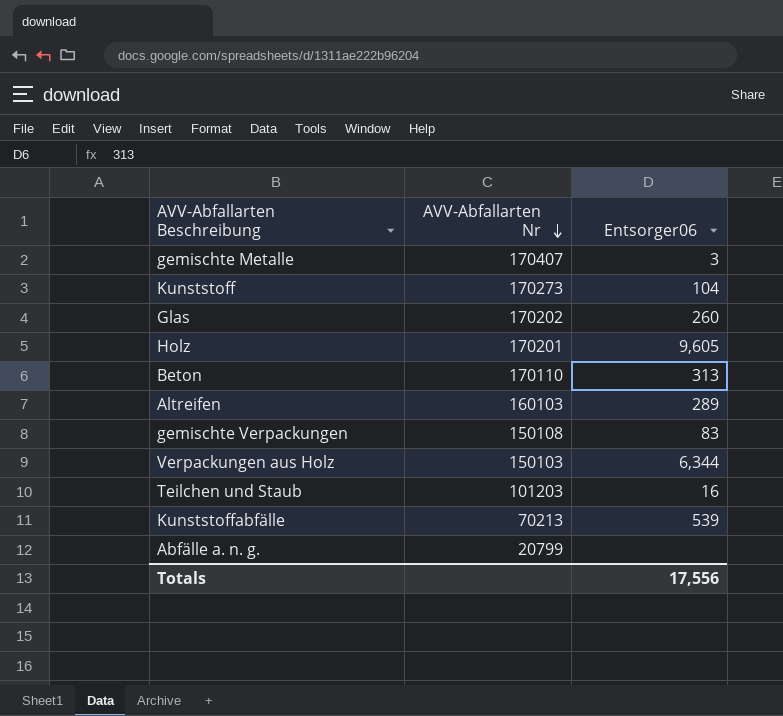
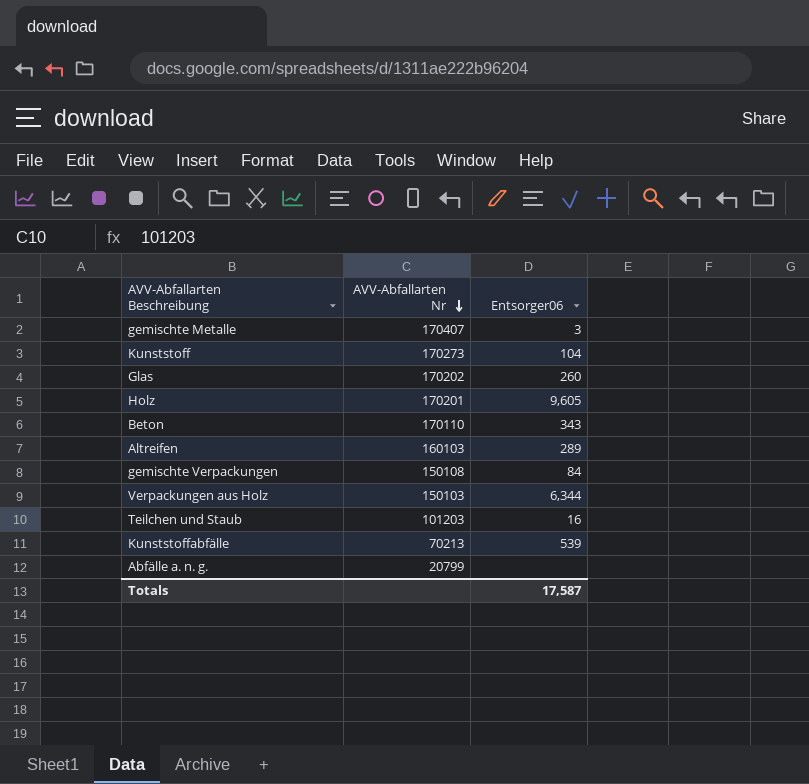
Beton | Entsorger06: 313 -> 343
gemischte Verpackungen | Entsorger06: 83 -> 84
Totals | Entsorger06: 17,556 -> 17,587

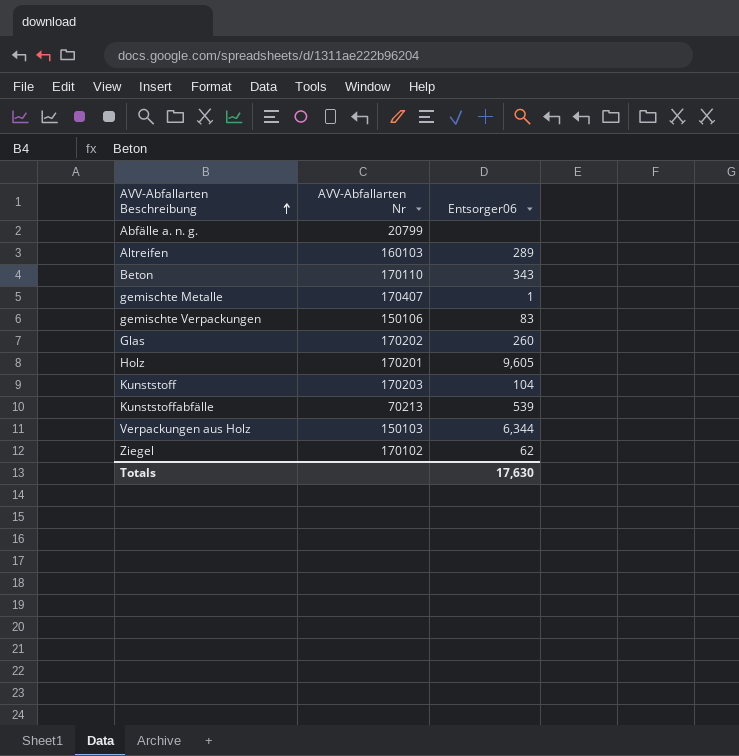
row order: AVV-Abfallarten Nr descending -> AVV-Abfallarten Beschreibung ascending
row Teilchen und Staub: 101203 | 16 -> none
gemischte Metalle | Entsorger06: 3 -> 1
gemischte Verpackungen | AVV-Abfallarten Nr: 150108 -> 150106
gemischte Verpackungen | Entsorger06: 84 -> 83
Kunststoff | AVV-Abfallarten Nr: 170273 -> 170203
row Ziegel: none -> 170102 | 62
Totals | Entsorger06: 17,587 -> 17,630

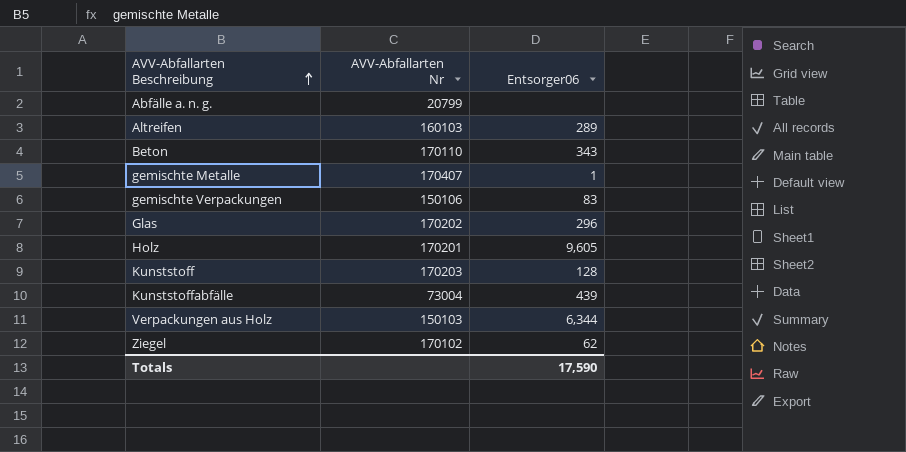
Glas | Entsorger06: 260 -> 296
Kunststoff | Entsorger06: 104 -> 128
Kunststoffabfälle | AVV-Abfallarten Nr: 70213 -> 73004
Kunststoffabfälle | Entsorger06: 539 -> 439
Totals | Entsorger06: 17,630 -> 17,590

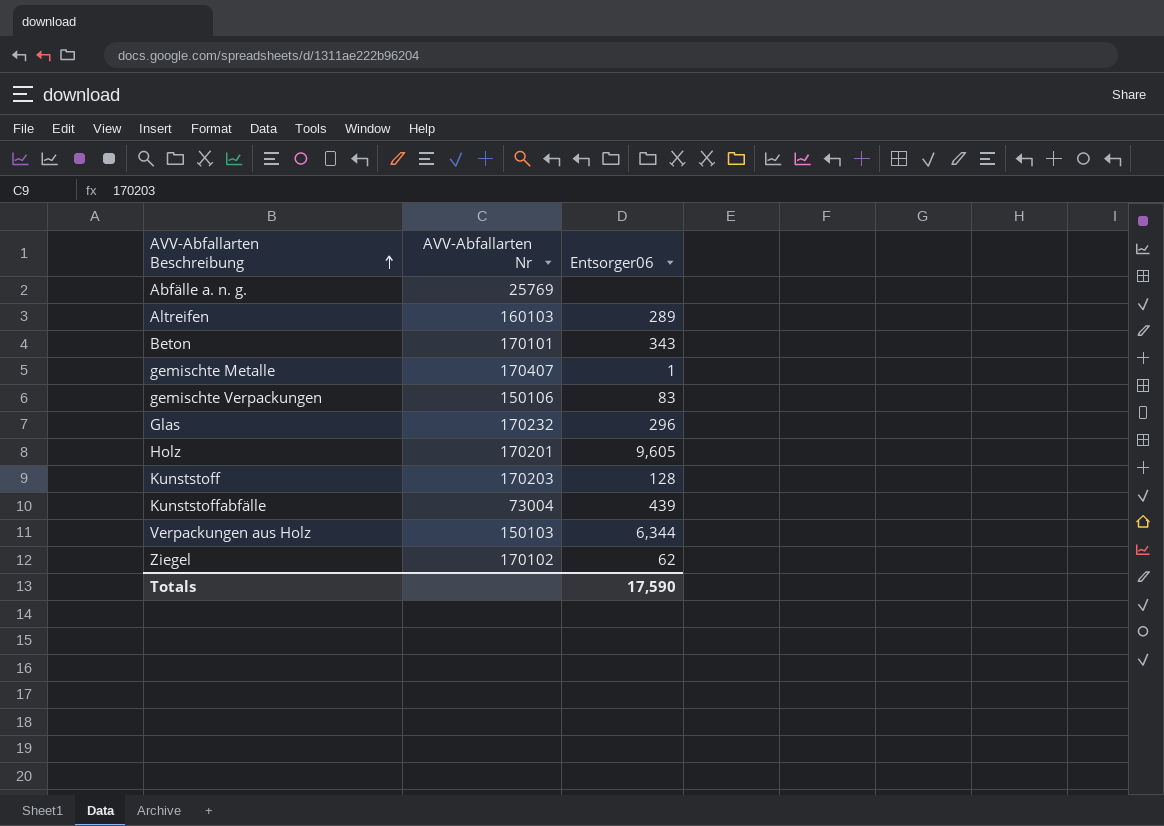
Abfälle a. n. g. | AVV-Abfallarten Nr: 20799 -> 25769
Beton | AVV-Abfallarten Nr: 170110 -> 170101
Glas | AVV-Abfallarten Nr: 170202 -> 170232

